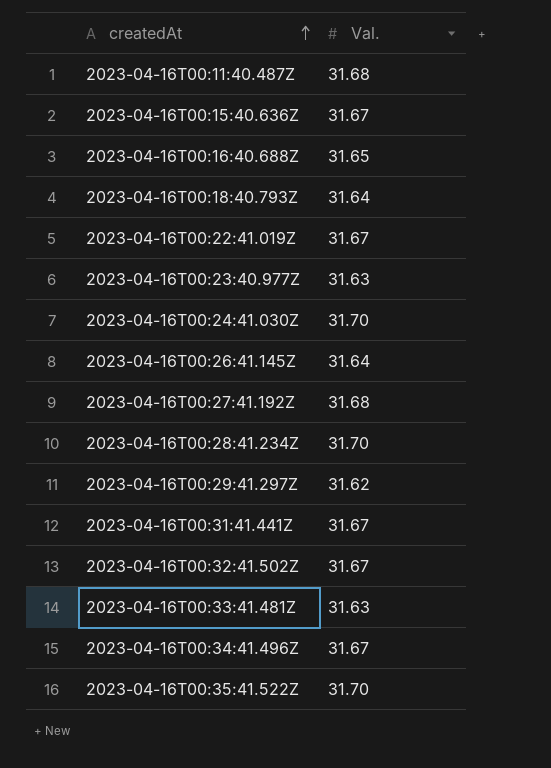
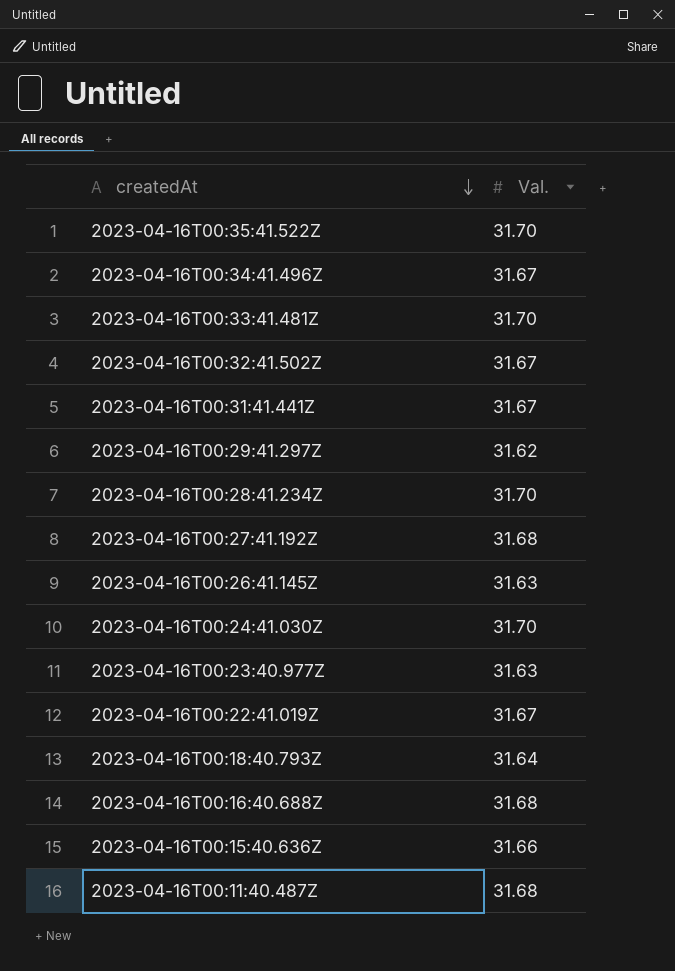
row order: createdAt ascending -> createdAt descending
2023-04-16T00:33:41.481Z | Val.: 31.63 -> 31.70
2023-04-16T00:26:41.145Z | Val.: 31.64 -> 31.63
2023-04-16T00:16:40.688Z | Val.: 31.65 -> 31.68
2023-04-16T00:15:40.636Z | Val.: 31.67 -> 31.66

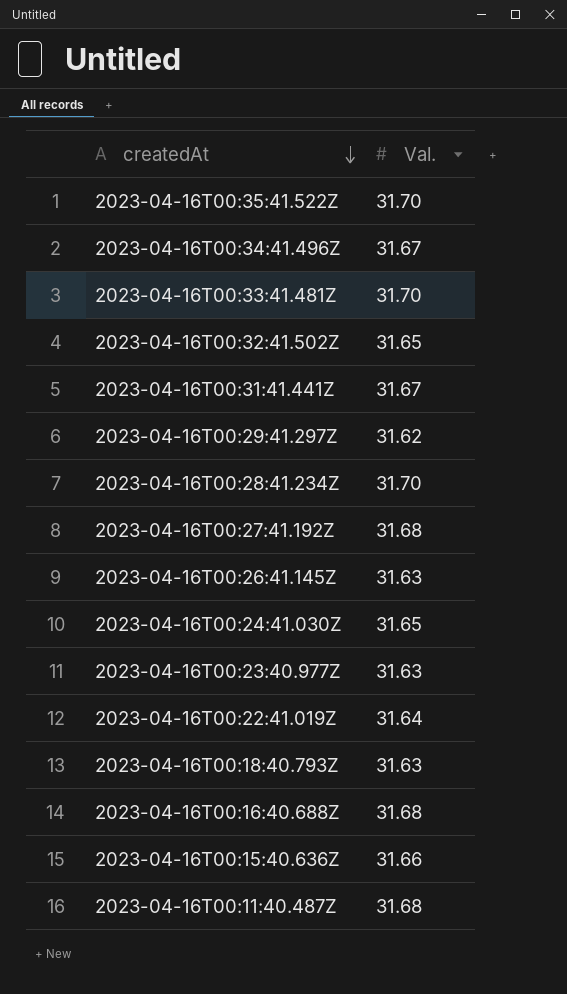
2023-04-16T00:32:41.502Z | Val.: 31.67 -> 31.65
2023-04-16T00:24:41.030Z | Val.: 31.70 -> 31.65
2023-04-16T00:22:41.019Z | Val.: 31.67 -> 31.64
2023-04-16T00:18:40.793Z | Val.: 31.64 -> 31.63

